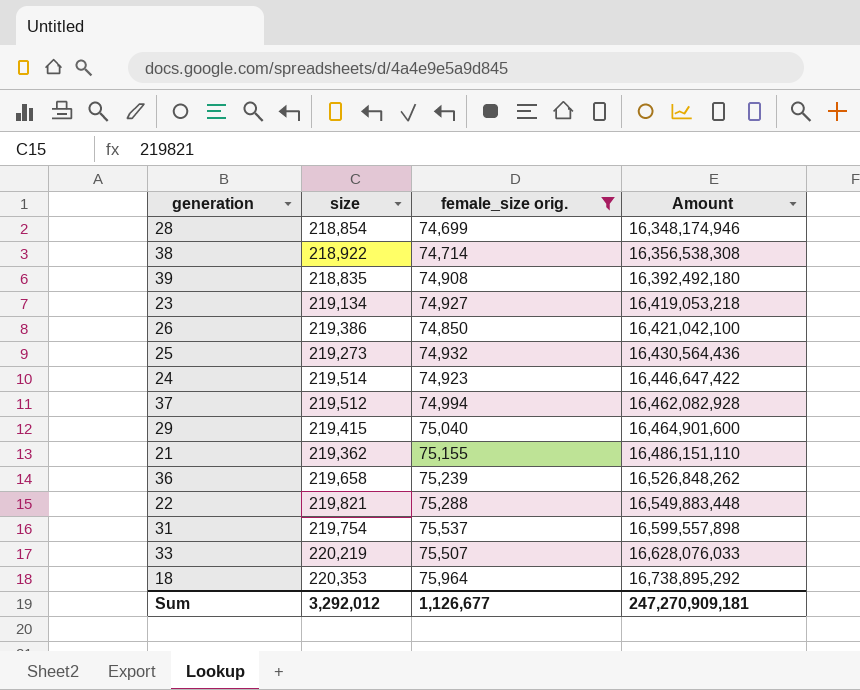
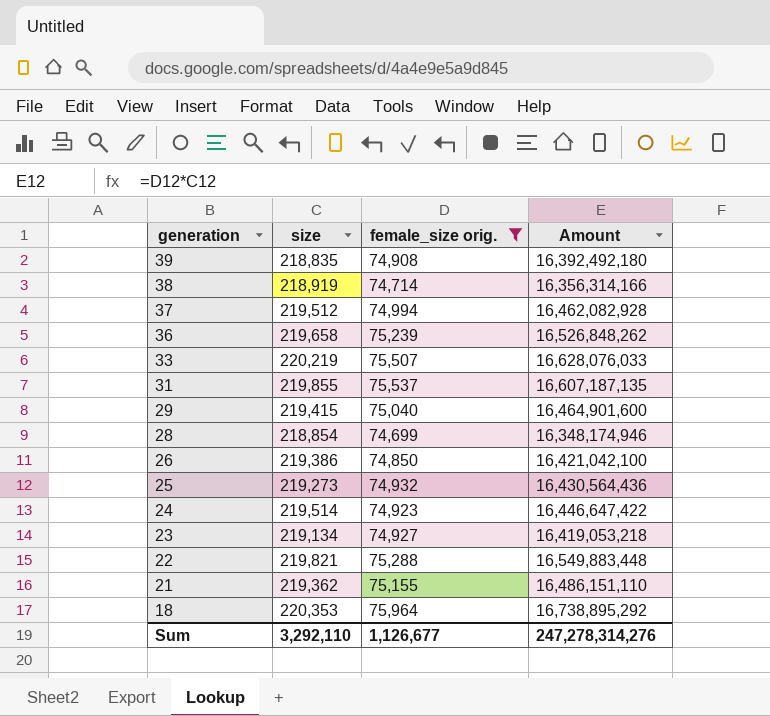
row order: Amount ascending -> generation descending
38 | size: 218,922 -> 218,919
38 | Amount: 16,356,538,308 -> 16,356,314,166
31 | size: 219,754 -> 219,855
31 | Amount: 16,599,557,898 -> 16,607,187,135
Sum | size: 3,292,012 -> 3,292,110
Sum | Amount: 247,270,909,181 -> 247,278,314,276

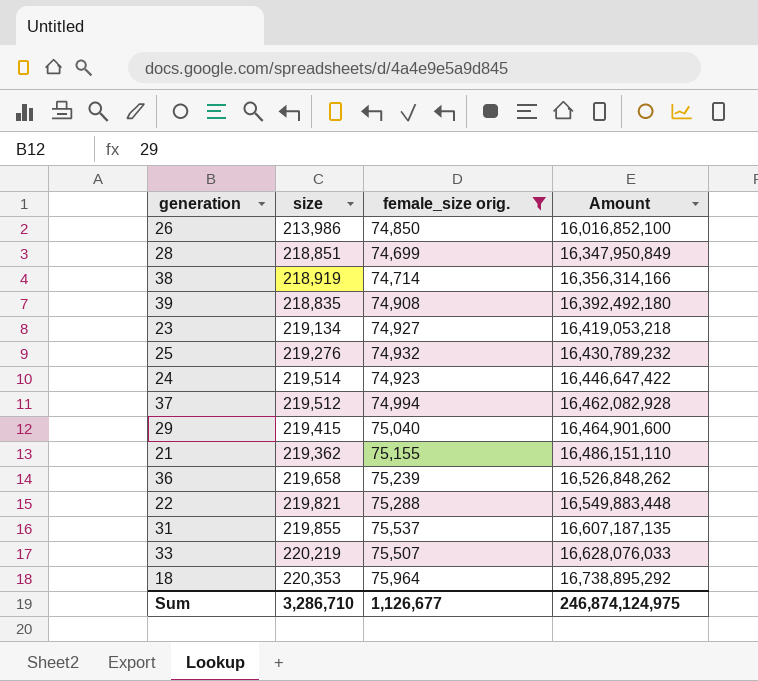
row order: generation descending -> Amount ascending
26 | size: 219,386 -> 213,986
26 | Amount: 16,421,042,100 -> 16,016,852,100
28 | size: 218,854 -> 218,851
28 | Amount: 16,348,174,946 -> 16,347,950,849
25 | size: 219,273 -> 219,276
25 | Amount: 16,430,564,436 -> 16,430,789,232
Sum | size: 3,292,110 -> 3,286,710
Sum | Amount: 247,278,314,276 -> 246,874,124,975

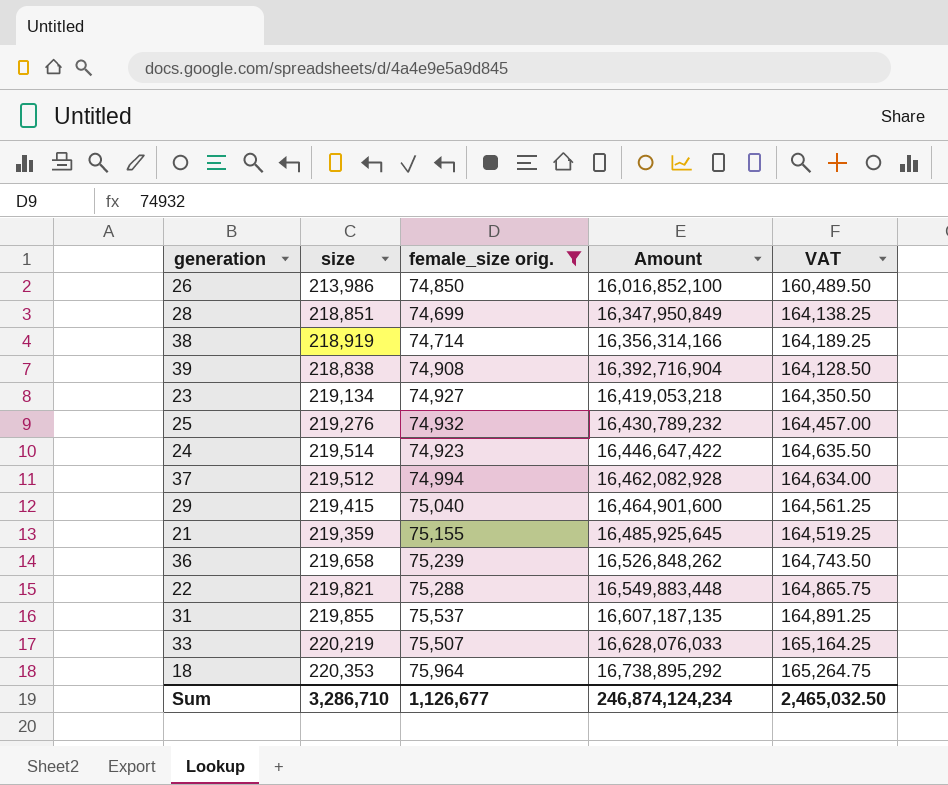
column VAT | formula: none -> [size] * 0.75
39 | size: 218,835 -> 218,838
39 | Amount: 16,392,492,180 -> 16,392,716,904
21 | size: 219,362 -> 219,359
21 | Amount: 16,486,151,110 -> 16,485,925,645
Sum | Amount: 246,874,124,975 -> 246,874,124,234

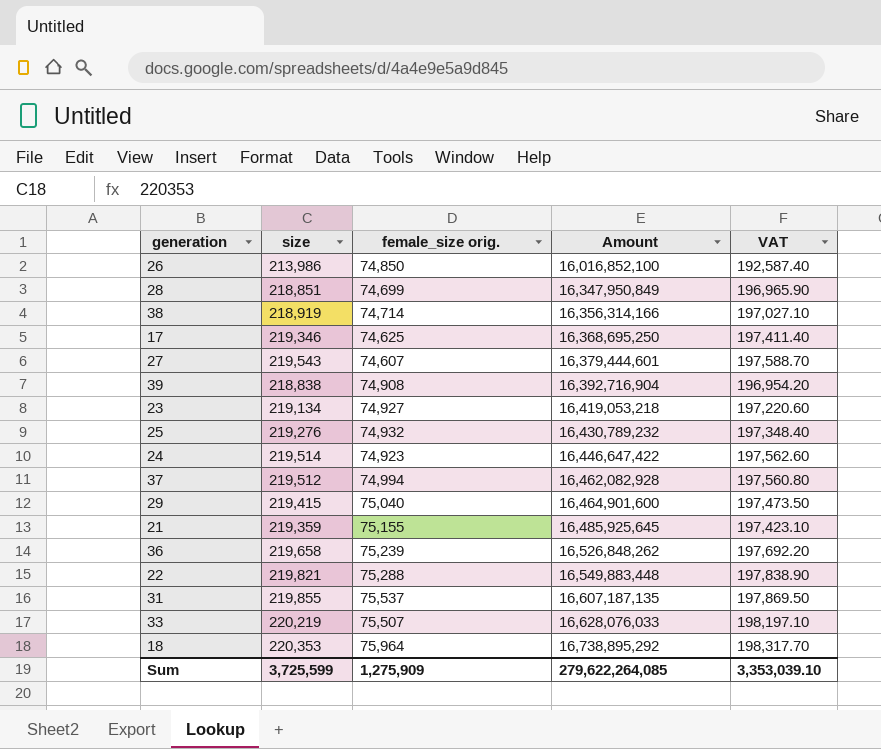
filter: female_size orig. >= 74,699 -> none
column VAT | formula: [size] * 0.75 -> [size] * 0.9
Sum | size: 3,286,710 -> 3,725,599
Sum | female_size orig.: 1,126,677 -> 1,275,909
Sum | Amount: 246,874,124,234 -> 279,622,264,085
Sum | VAT: 2,465,032.50 -> 3,353,039.10

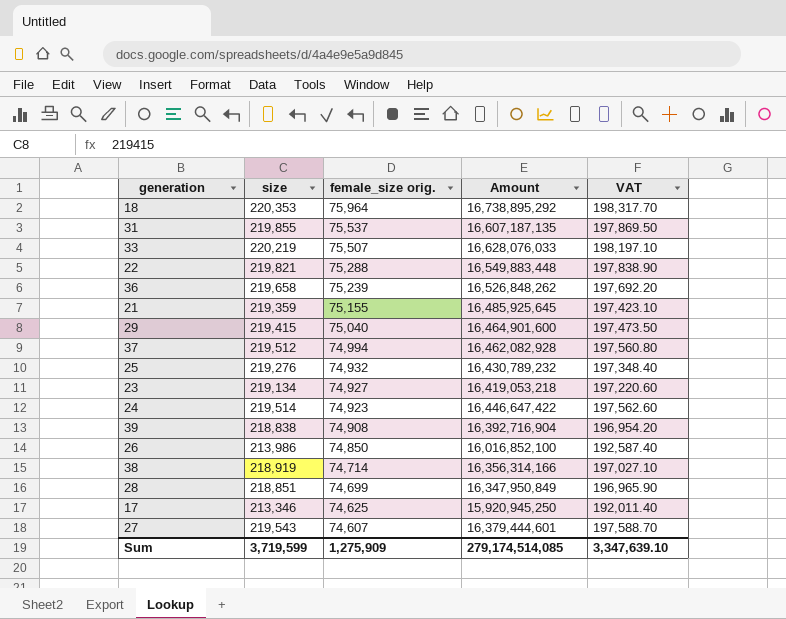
row order: Amount ascending -> female_size orig. descending
17 | size: 219,346 -> 213,346
17 | Amount: 16,368,695,250 -> 15,920,945,250
17 | VAT: 197,411.40 -> 192,011.40
Sum | size: 3,725,599 -> 3,719,599
Sum | Amount: 279,622,264,085 -> 279,174,514,085
Sum | VAT: 3,353,039.10 -> 3,347,639.10

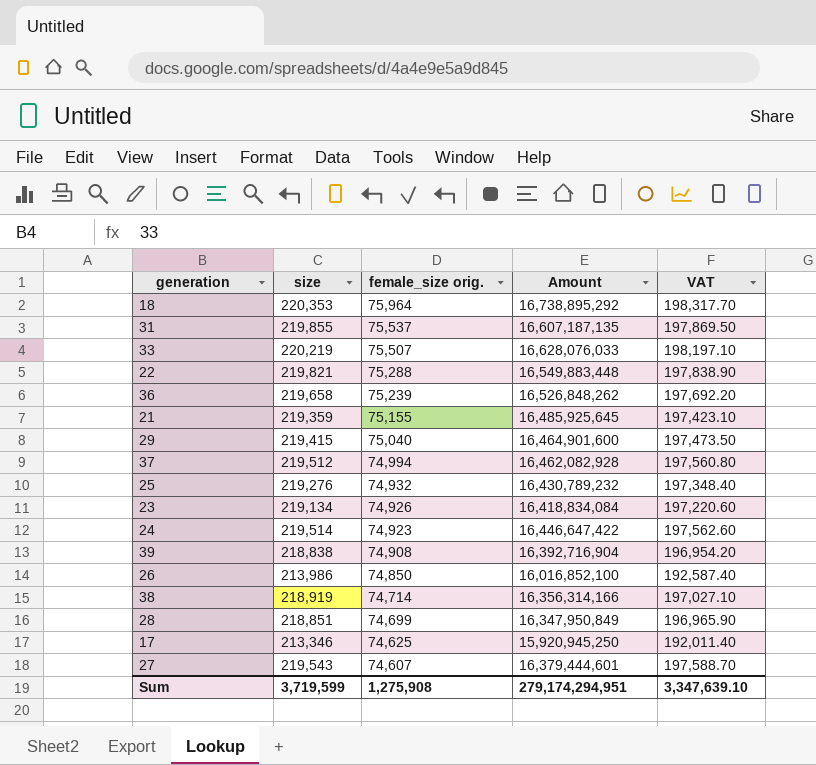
23 | female_size orig.: 74,927 -> 74,926
23 | Amount: 16,419,053,218 -> 16,418,834,084
Sum | female_size orig.: 1,275,909 -> 1,275,908
Sum | Amount: 279,174,514,085 -> 279,174,294,951

